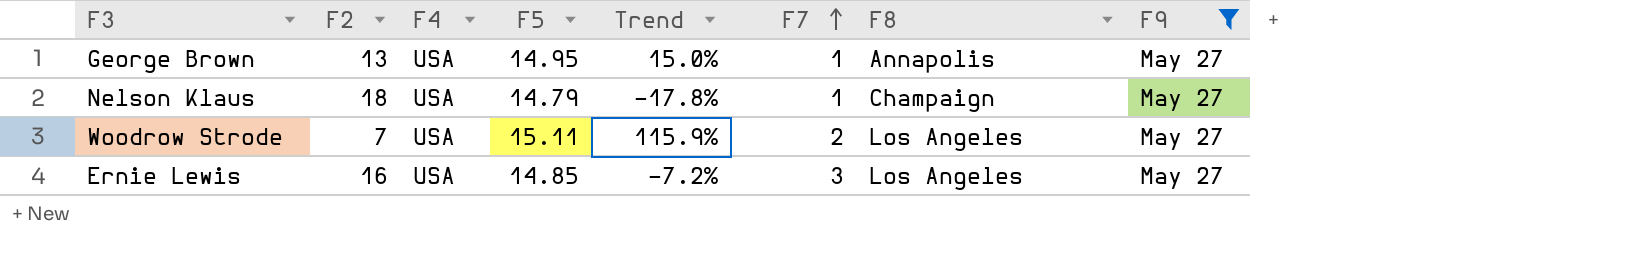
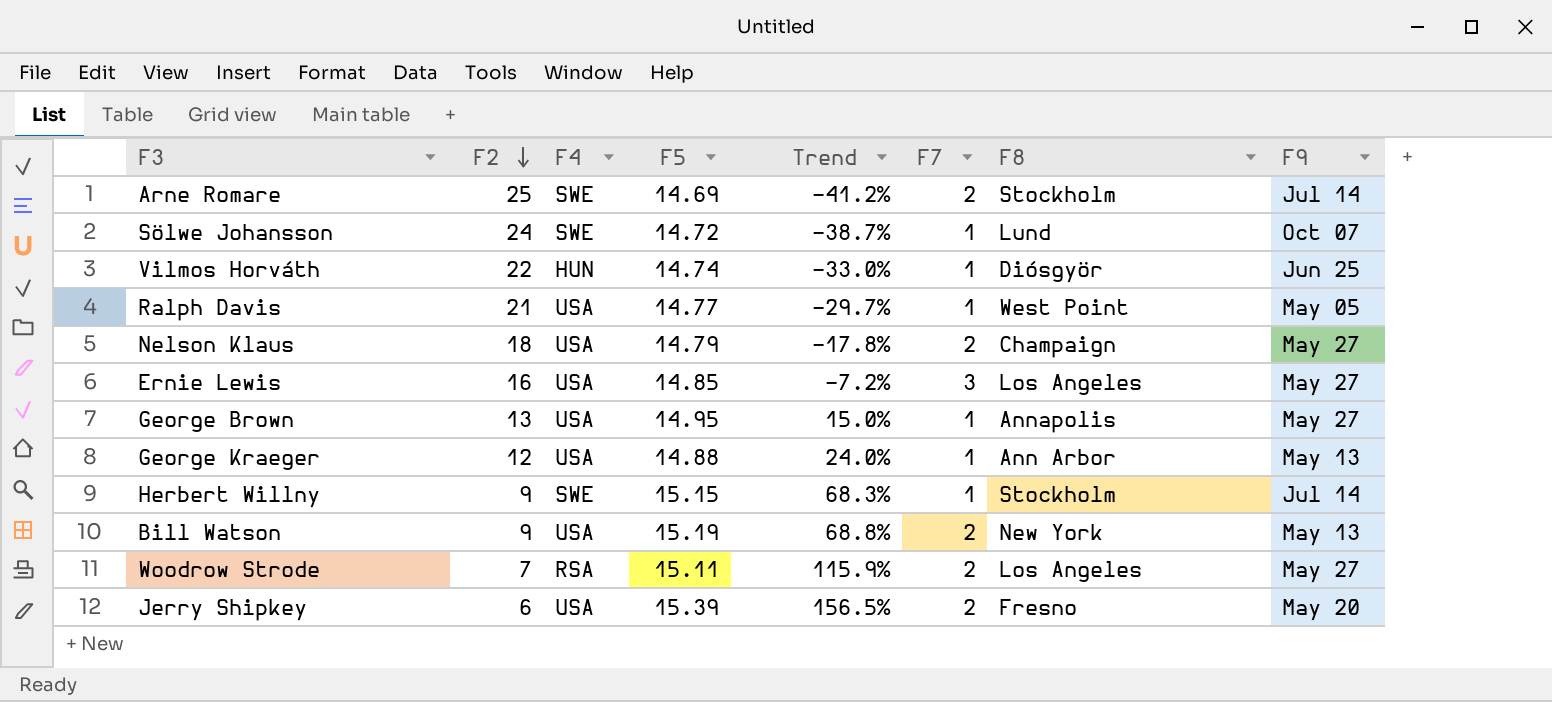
filter: F9 = May 27 -> none
row order: F7 ascending -> F2 descending
Nelson Klaus | F7: 1 -> 2
Woodrow Strode | F4: USA -> RSA

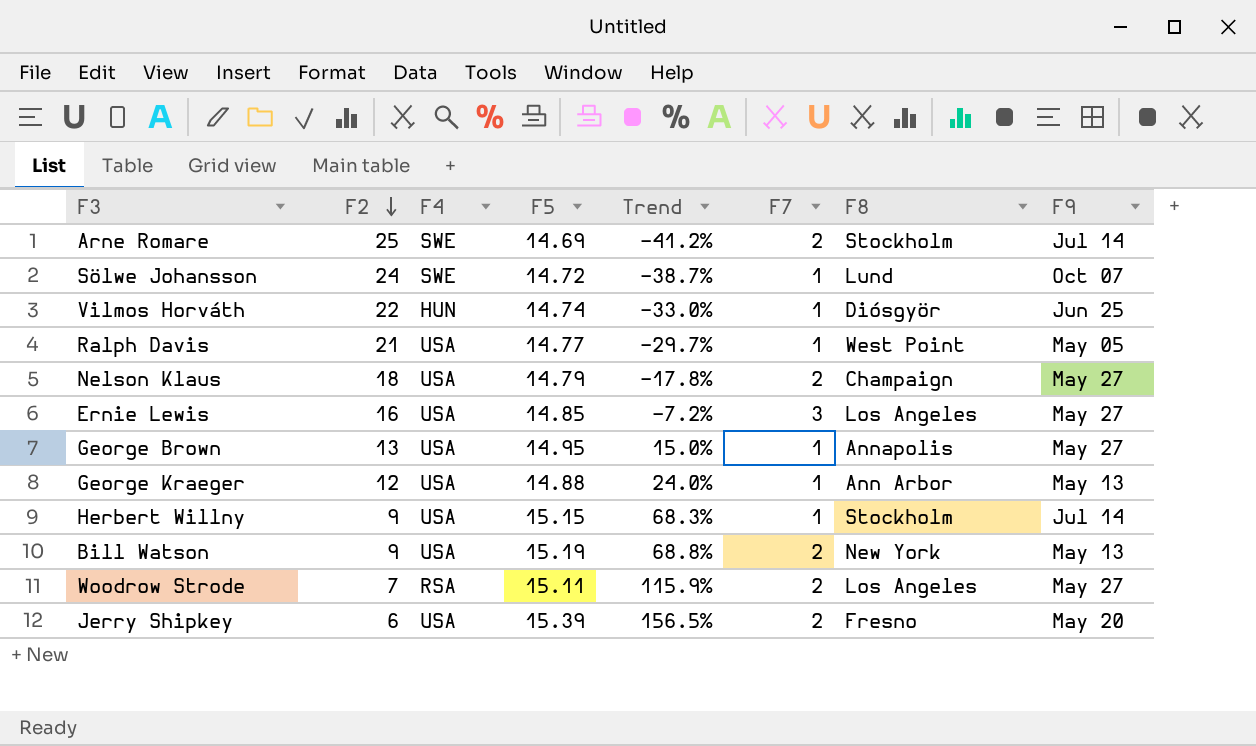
Herbert Willny | F4: SWE -> USA

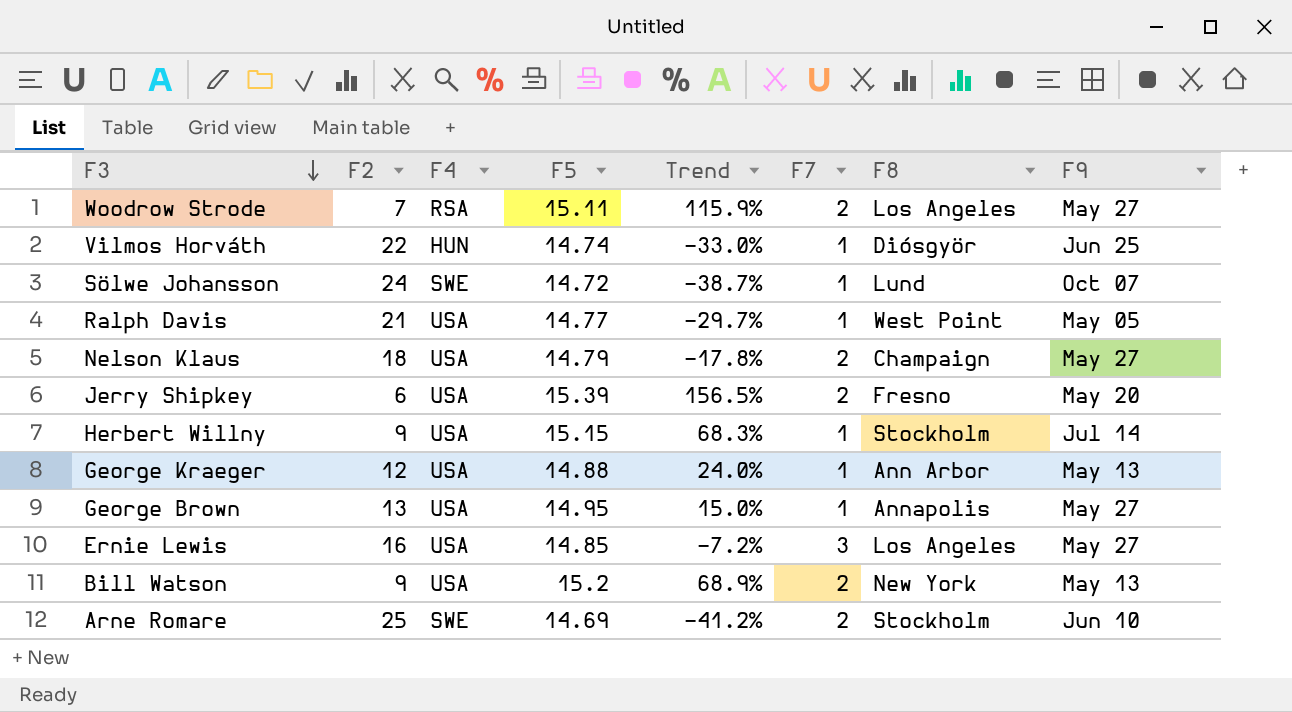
row order: F2 descending -> F3 descending
Bill Watson | F5: 15.19 -> 15.2
Bill Watson | Trend: 68.8% -> 68.9%
Arne Romare | F9: Jul 14 -> Jun 10

